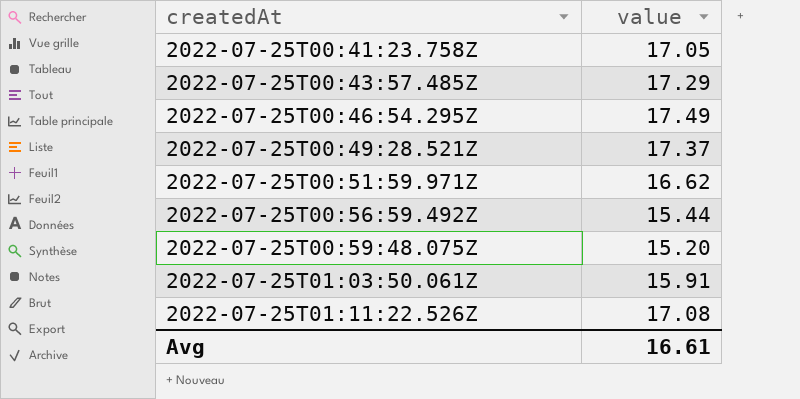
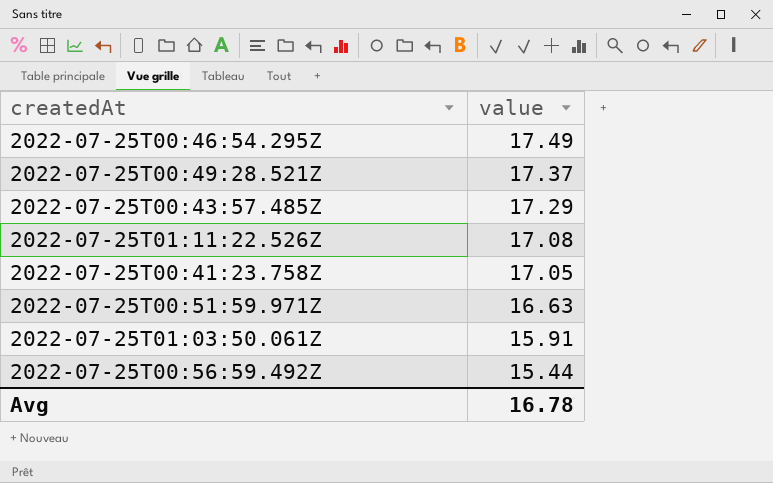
row order: createdAt ascending -> value descending
row 2022-07-25T00:59:48.075Z: 15.20 -> none
2022-07-25T00:51:59.971Z | value: 16.62 -> 16.63
Avg | value: 16.61 -> 16.78

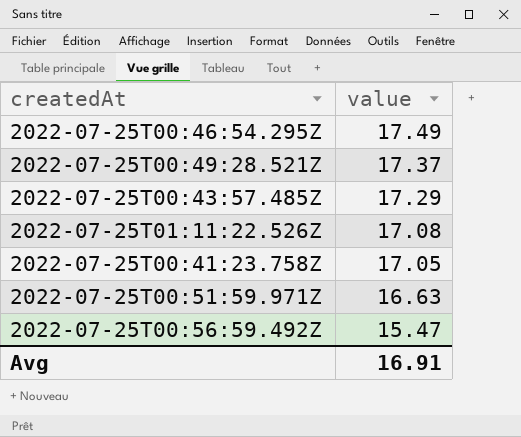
row 2022-07-25T01:03:50.061Z: 15.91 -> none
2022-07-25T00:56:59.492Z | value: 15.44 -> 15.47
Avg | value: 16.78 -> 16.91

